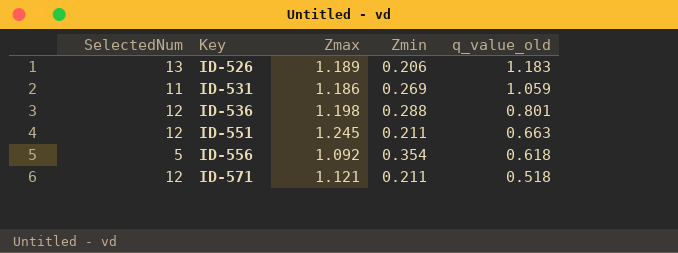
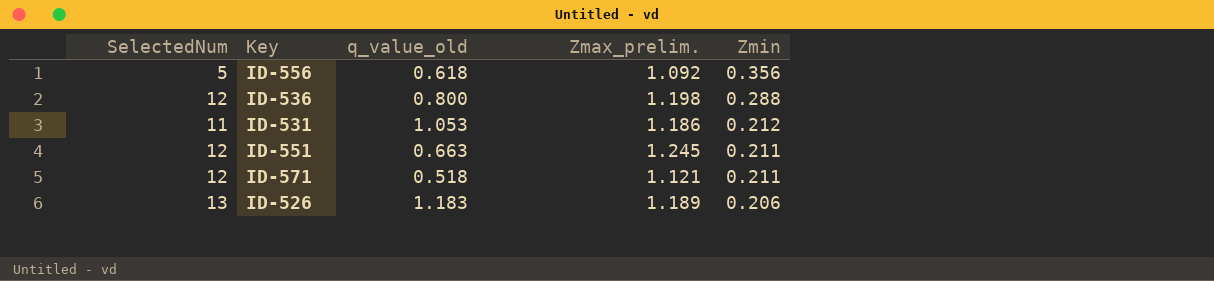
row order: Key ascending -> Zmin descending
column q_value_old | position: 5 -> 3
column name: Zmax -> Zmax_prelim.
ID-556 | Zmin: 0.354 -> 0.356
ID-536 | q_value_old: 0.801 -> 0.800
ID-531 | q_value_old: 1.059 -> 1.053
ID-531 | Zmin: 0.269 -> 0.212

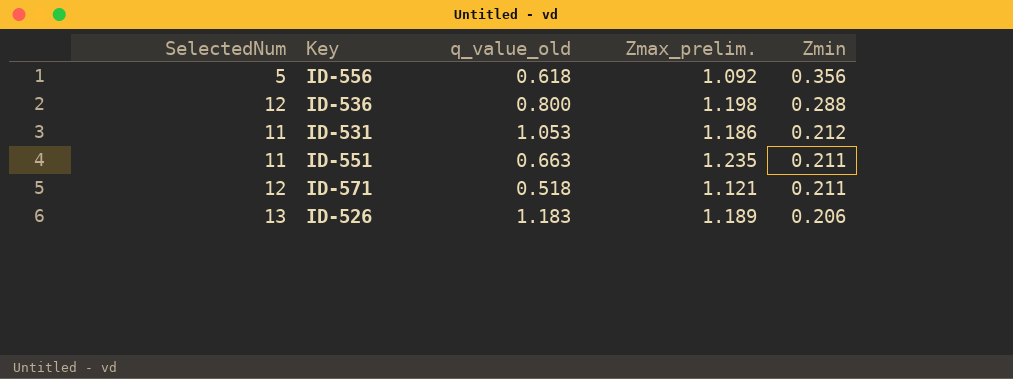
ID-551 | SelectedNum: 12 -> 11
ID-551 | Zmax_prelim.: 1.245 -> 1.235

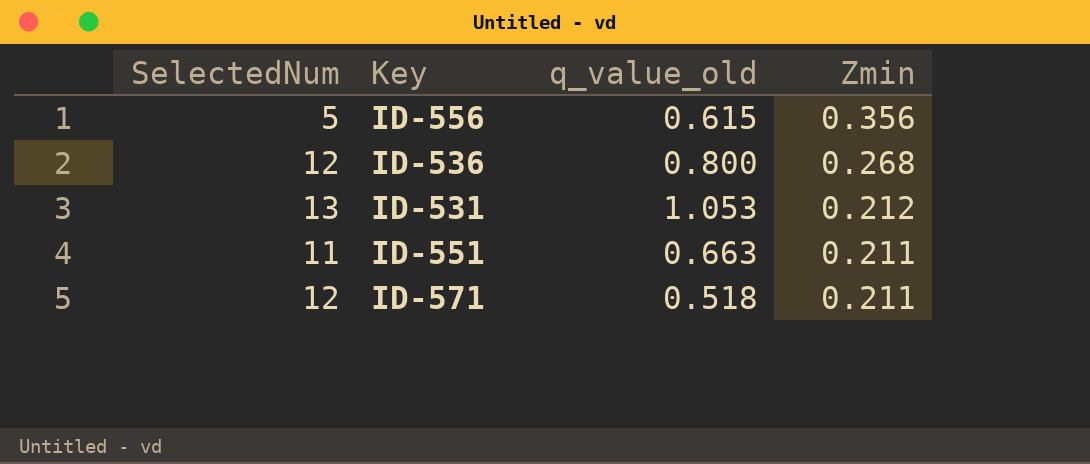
column Zmax_prelim. | position: 4 -> none
row ID-526: 13 | 1.183 | 1.189 | 0.206 -> none
ID-556 | q_value_old: 0.618 -> 0.615
ID-536 | Zmin: 0.288 -> 0.268
ID-531 | SelectedNum: 11 -> 13

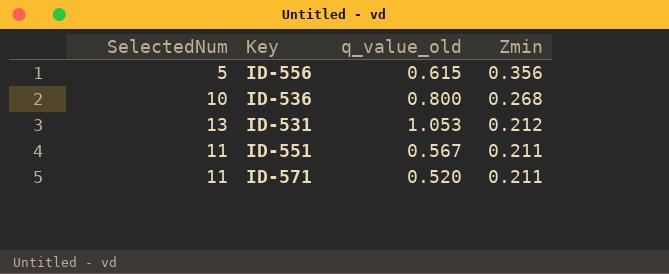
ID-536 | SelectedNum: 12 -> 10
ID-551 | q_value_old: 0.663 -> 0.567
ID-571 | SelectedNum: 12 -> 11
ID-571 | q_value_old: 0.518 -> 0.520

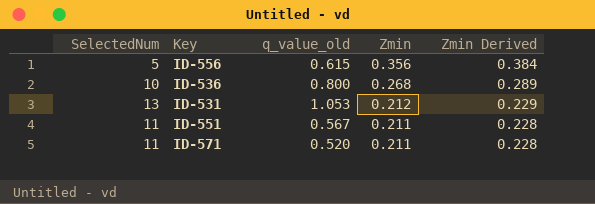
column Zmin Derived | formula: none -> [Zmin] * 1.08

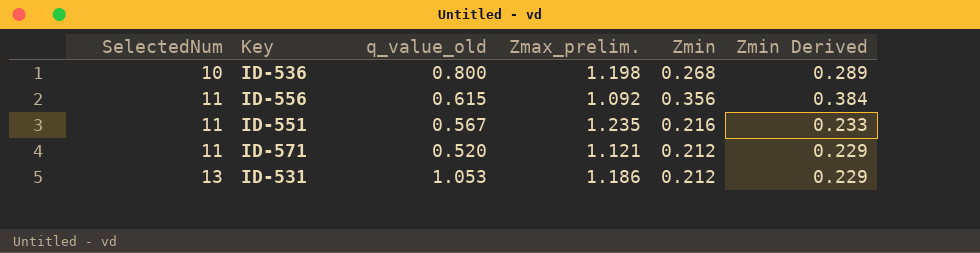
row order: Zmin descending -> SelectedNum ascending
column Zmax_prelim. | position: none -> 4
ID-556 | SelectedNum: 5 -> 11
ID-551 | Zmin: 0.211 -> 0.216
ID-551 | Zmin Derived: 0.228 -> 0.233
ID-571 | Zmin: 0.211 -> 0.212
ID-571 | Zmin Derived: 0.228 -> 0.229

